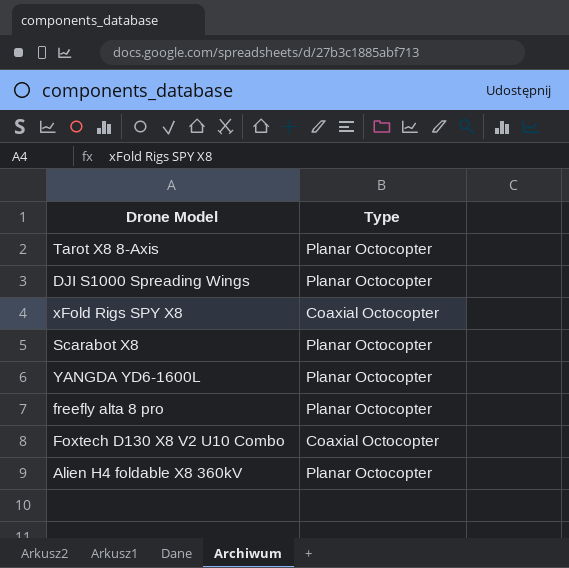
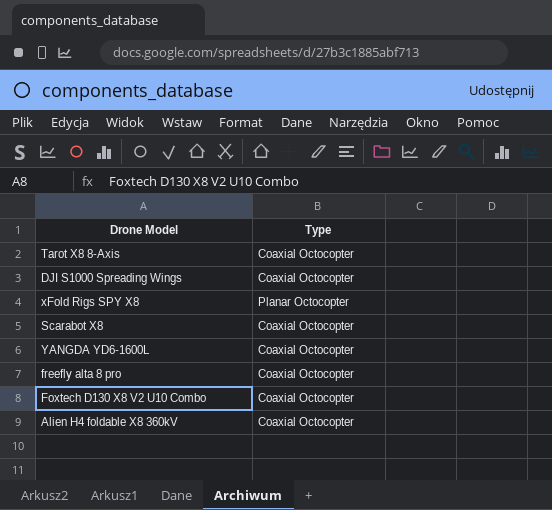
Tarot X8 8-Axis | Type: Planar Octocopter -> Coaxial Octocopter
DJI S1000 Spreading Wings | Type: Planar Octocopter -> Coaxial Octocopter
xFold Rigs SPY X8 | Type: Coaxial Octocopter -> Planar Octocopter
Scarabot X8 | Type: Planar Octocopter -> Coaxial Octocopter
YANGDA YD6-1600L | Type: Planar Octocopter -> Coaxial Octocopter
freefly alta 8 pro | Type: Planar Octocopter -> Coaxial Octocopter
Alien H4 foldable X8 360kV | Type: Planar Octocopter -> Coaxial Octocopter

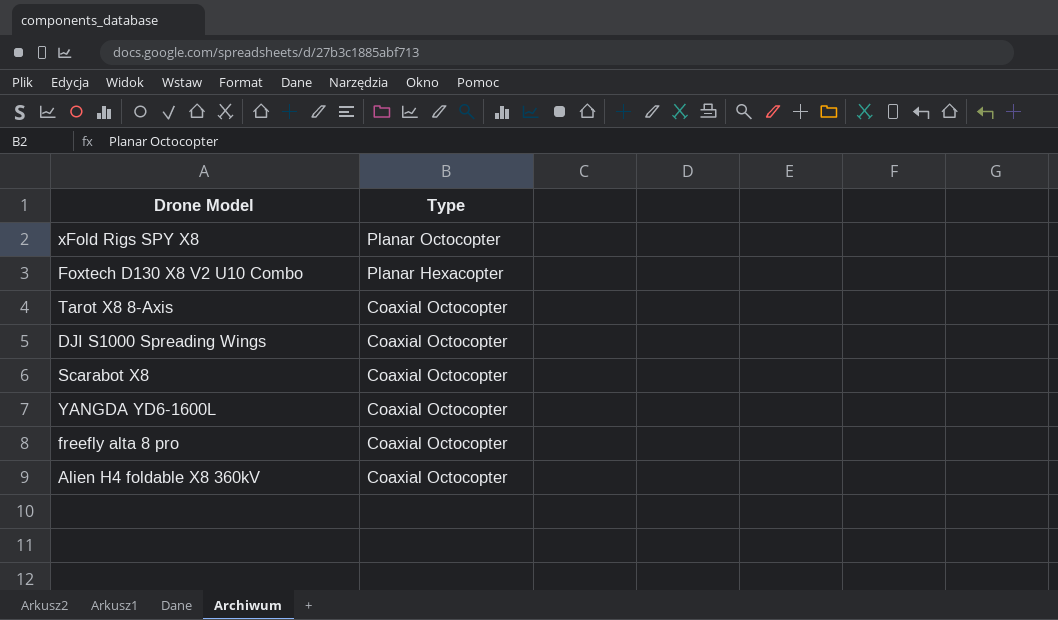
row order: none -> Type descending
Foxtech D130 X8 V2 U10 Combo | Type: Coaxial Octocopter -> Planar Hexacopter

